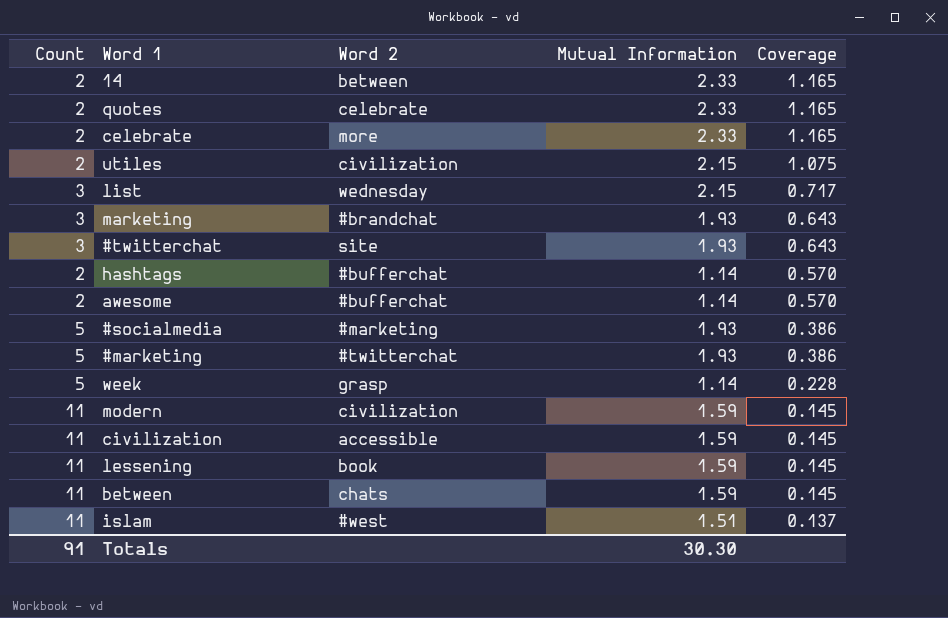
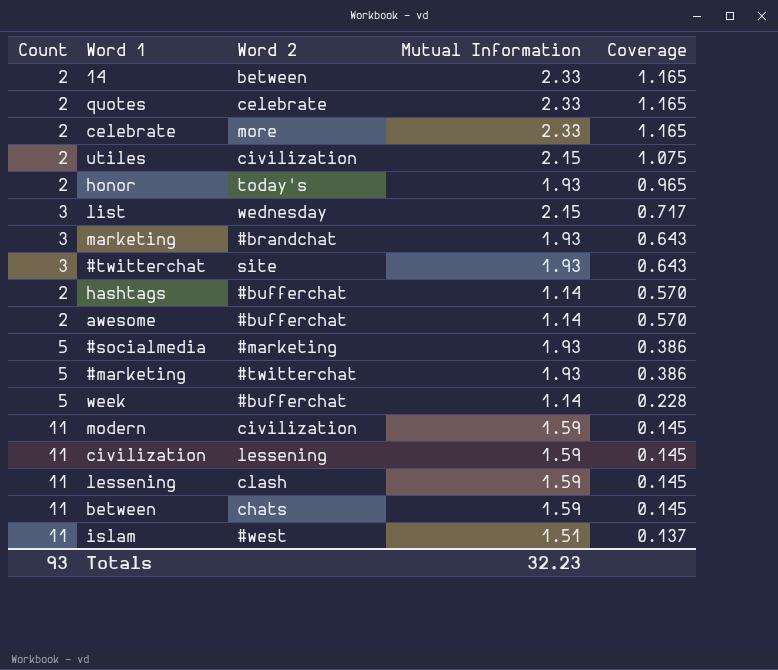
row honor: none -> 2 | today's | 1.93 | 0.965
week | Word 2: grasp -> #bufferchat
civilization | Word 2: accessible -> lessening
lessening | Word 2: book -> clash
Totals | Count: 91 -> 93
Totals | Mutual Information: 30.30 -> 32.23

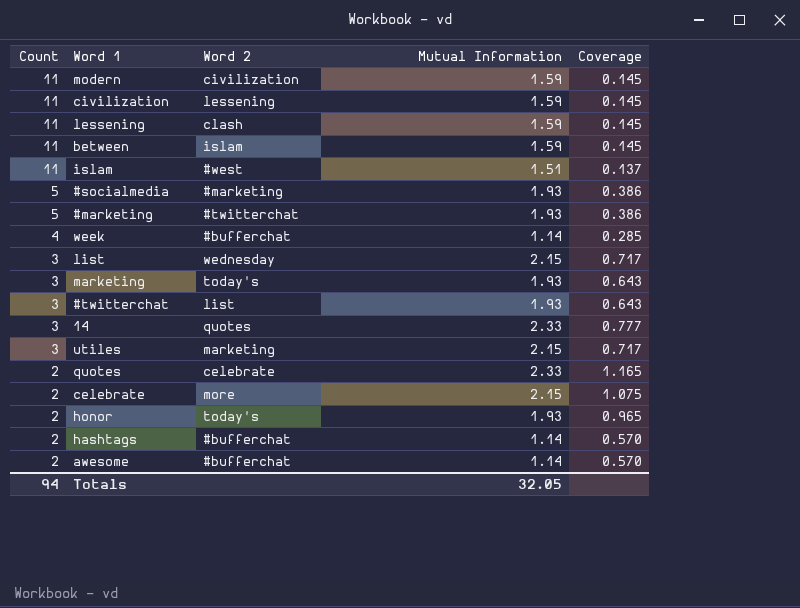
row order: Coverage descending -> Count descending
between | Word 2: chats -> islam
week | Count: 5 -> 4
week | Coverage: 0.228 -> 0.285
marketing | Word 2: #brandchat -> today's
#twitterchat | Word 2: site -> list
14 | Count: 2 -> 3
14 | Word 2: between -> quotes
14 | Coverage: 1.165 -> 0.777
utiles | Count: 2 -> 3
utiles | Word 2: civilization -> marketing
utiles | Coverage: 1.075 -> 0.717
celebrate | Mutual Information: 2.33 -> 2.15
celebrate | Coverage: 1.165 -> 1.075
Totals | Count: 93 -> 94
Totals | Mutual Information: 32.23 -> 32.05

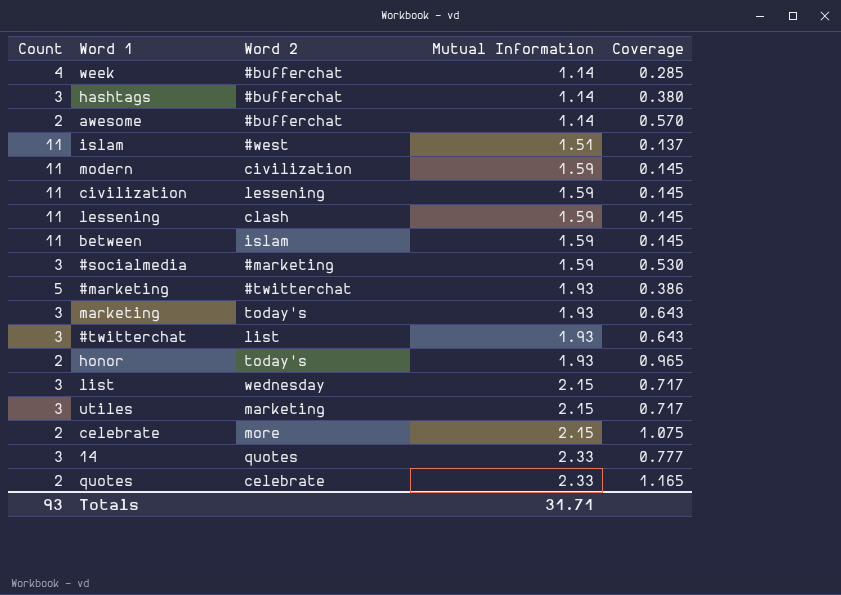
row order: Count descending -> Mutual Information ascending
hashtags | Count: 2 -> 3
hashtags | Coverage: 0.570 -> 0.380
#socialmedia | Count: 5 -> 3
#socialmedia | Mutual Information: 1.93 -> 1.59
#socialmedia | Coverage: 0.386 -> 0.530
Totals | Count: 94 -> 93
Totals | Mutual Information: 32.05 -> 31.71

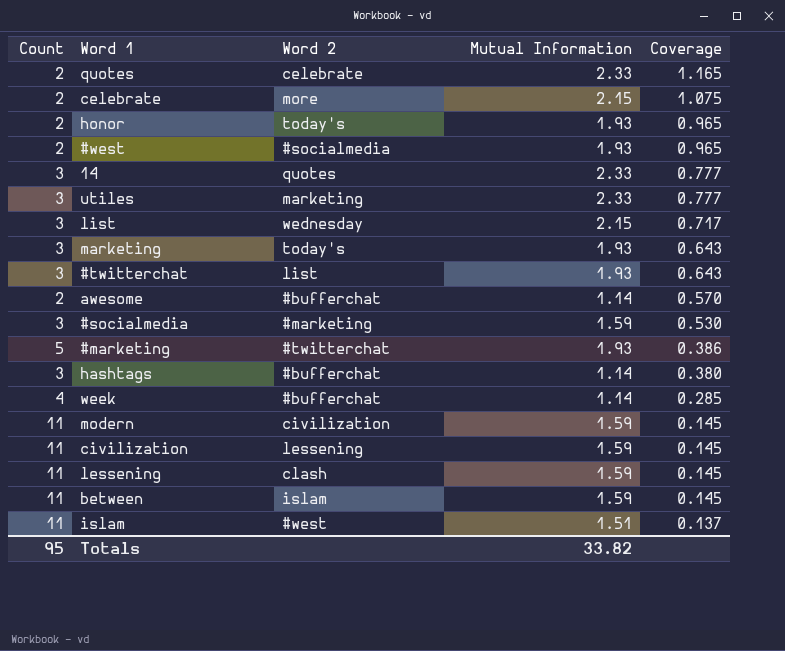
row order: Mutual Information ascending -> Coverage descending
row #west: none -> 2 | #socialmedia | 1.93 | 0.965
utiles | Mutual Information: 2.15 -> 2.33
utiles | Coverage: 0.717 -> 0.777
Totals | Count: 93 -> 95
Totals | Mutual Information: 31.71 -> 33.82

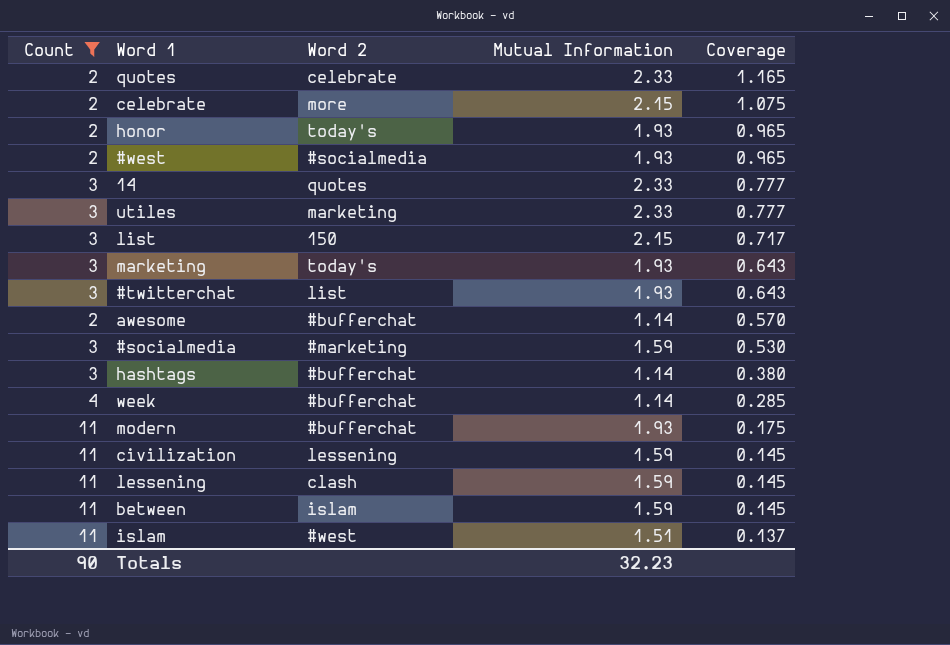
filter: none -> Count != 5
list | Word 2: wednesday -> 150
modern | Word 2: civilization -> #bufferchat
modern | Mutual Information: 1.59 -> 1.93
modern | Coverage: 0.145 -> 0.175
Totals | Count: 95 -> 90
Totals | Mutual Information: 33.82 -> 32.23

